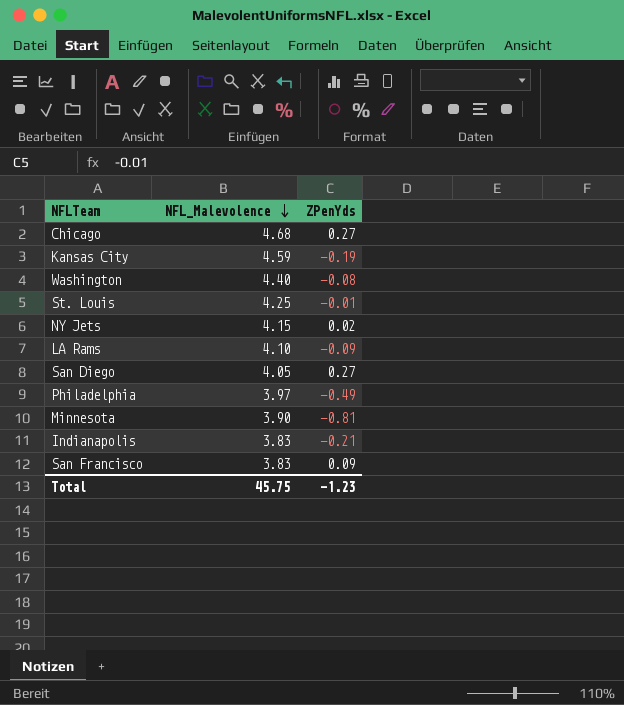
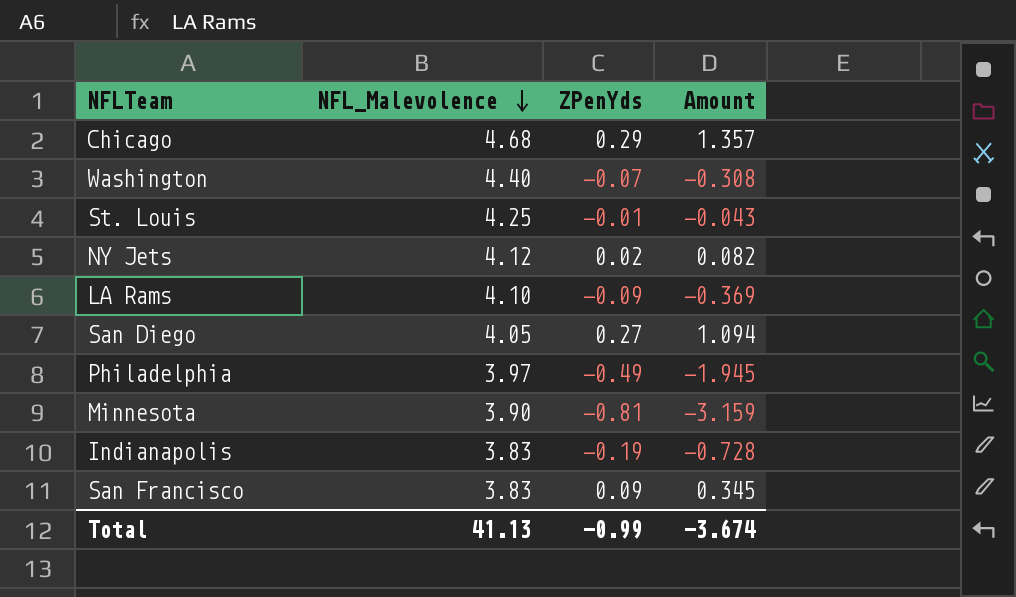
column Amount | formula: none -> [NFL_Malevolence] * [ZPenYds]
row Kansas City: 4.59 | -0.19 -> none
Chicago | ZPenYds: 0.27 -> 0.29
Washington | ZPenYds: -0.08 -> -0.07
NY Jets | NFL_Malevolence: 4.15 -> 4.12
Indianapolis | ZPenYds: -0.21 -> -0.19
Total | NFL_Malevolence: 45.75 -> 41.13
Total | ZPenYds: -1.23 -> -0.99

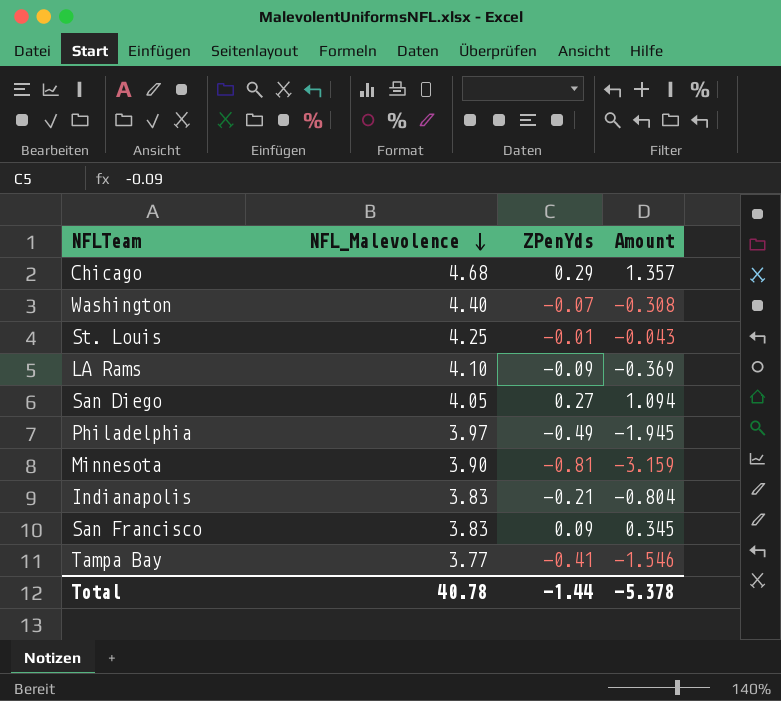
row NY Jets: 4.12 | 0.02 | 0.082 -> none
Indianapolis | ZPenYds: -0.19 -> -0.21
Indianapolis | Amount: -0.728 -> -0.804
row Tampa Bay: none -> 3.77 | -0.41 | -1.546
Total | NFL_Malevolence: 41.13 -> 40.78
Total | ZPenYds: -0.99 -> -1.44
Total | Amount: -3.674 -> -5.378

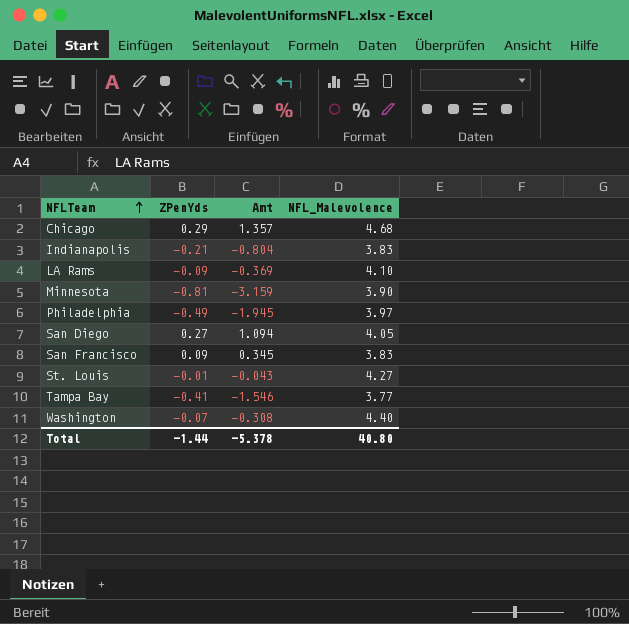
row order: NFL_Malevolence descending -> NFLTeam ascending
column name: Amount -> Amt
column NFL_Malevolence | position: 2 -> 4
St. Louis | NFL_Malevolence: 4.25 -> 4.27
Total | NFL_Malevolence: 40.78 -> 40.80

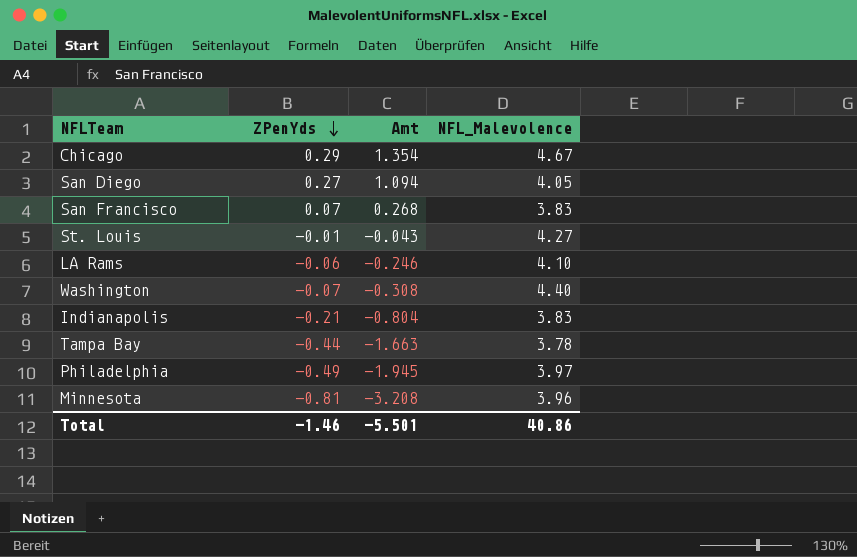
row order: NFLTeam ascending -> ZPenYds descending
Chicago | Amt: 1.357 -> 1.354
Chicago | NFL_Malevolence: 4.68 -> 4.67
San Francisco | ZPenYds: 0.09 -> 0.07
San Francisco | Amt: 0.345 -> 0.268
LA Rams | ZPenYds: -0.09 -> -0.06
LA Rams | Amt: -0.369 -> -0.246
Tampa Bay | ZPenYds: -0.41 -> -0.44
Tampa Bay | Amt: -1.546 -> -1.663
Tampa Bay | NFL_Malevolence: 3.77 -> 3.78
Minnesota | Amt: -3.159 -> -3.208
Minnesota | NFL_Malevolence: 3.90 -> 3.96
Total | ZPenYds: -1.44 -> -1.46
Total | Amt: -5.378 -> -5.501
Total | NFL_Malevolence: 40.80 -> 40.86

